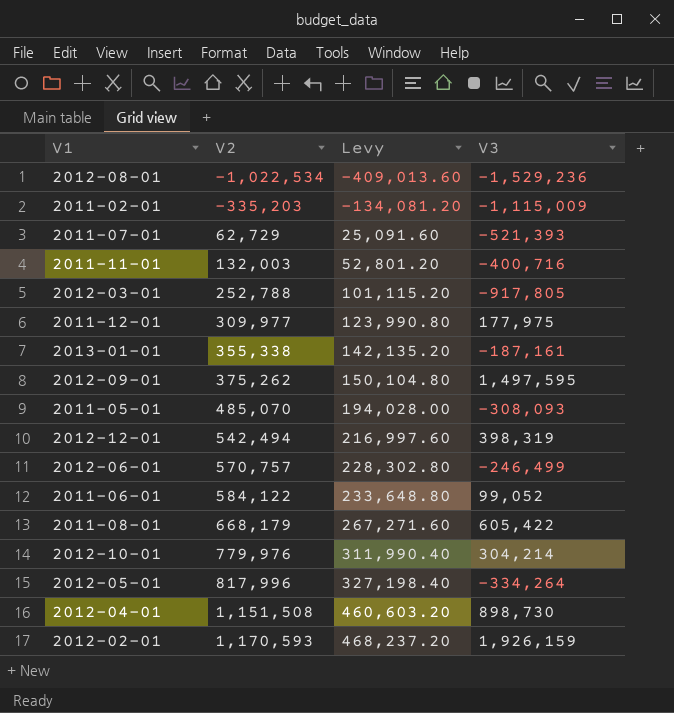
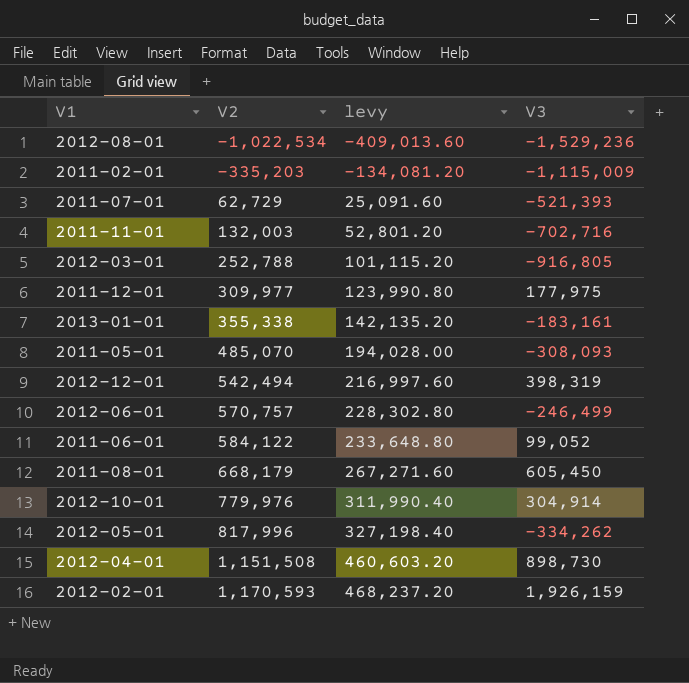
column name: Levy -> levy
row 2012-09-01: 375,262 | 150,104.80 | 1,497,595 -> none
2011-11-01 | V3: -400,716 -> -702,716
2012-03-01 | V3: -917,805 -> -916,805
2013-01-01 | V3: -187,161 -> -183,161
2011-08-01 | V3: 605,422 -> 605,450
2012-10-01 | V3: 304,214 -> 304,914
2012-05-01 | V3: -334,264 -> -334,262

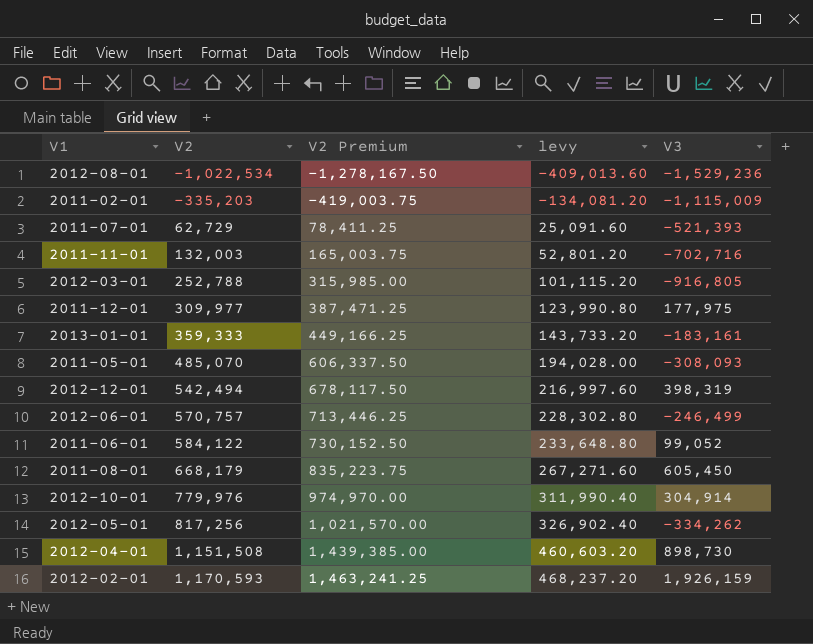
column V2 Premium | formula: none -> [V2] * 1.25
2013-01-01 | V2: 355,338 -> 359,333
2013-01-01 | levy: 142,135.20 -> 143,733.20
2012-05-01 | V2: 817,996 -> 817,256
2012-05-01 | levy: 327,198.40 -> 326,902.40

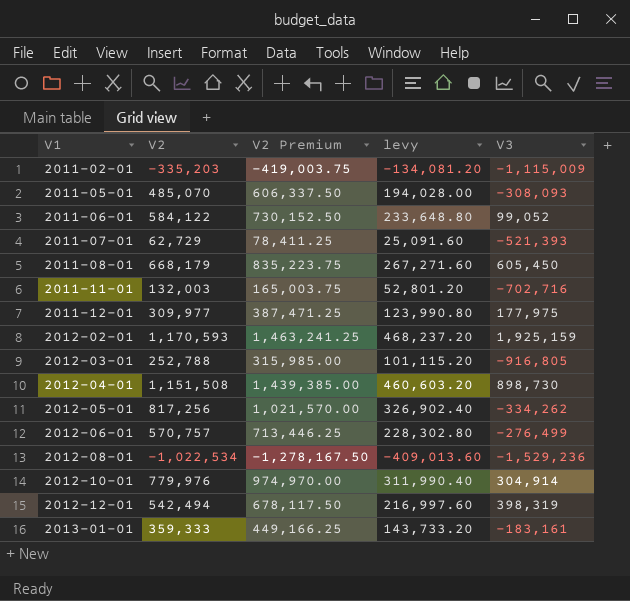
row order: V2 ascending -> V1 ascending
2012-02-01 | V3: 1,926,159 -> 1,925,159
2012-06-01 | V3: -246,499 -> -276,499

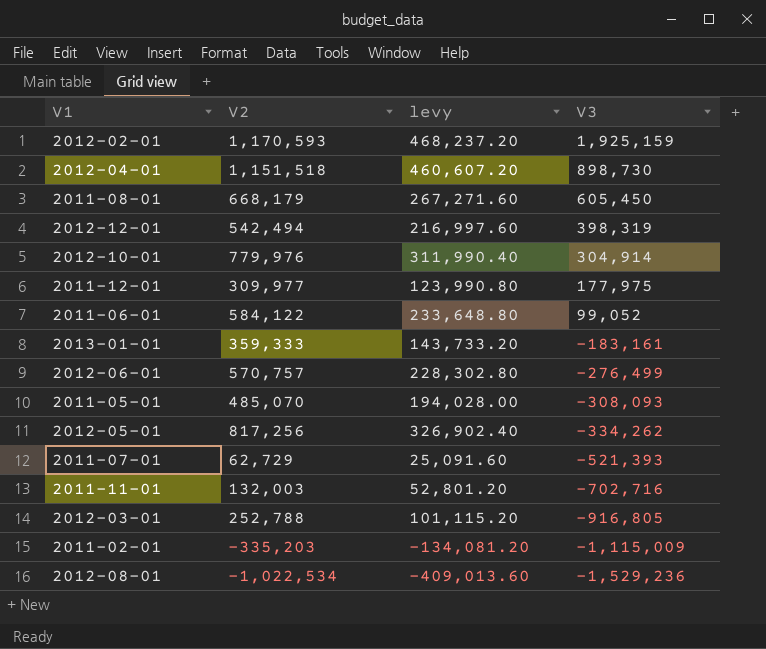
row order: V1 ascending -> V3 descending
column V2 Premium | formula: [V2] * 1.25 -> none
2012-04-01 | V2: 1,151,508 -> 1,151,518
2012-04-01 | levy: 460,603.20 -> 460,607.20

